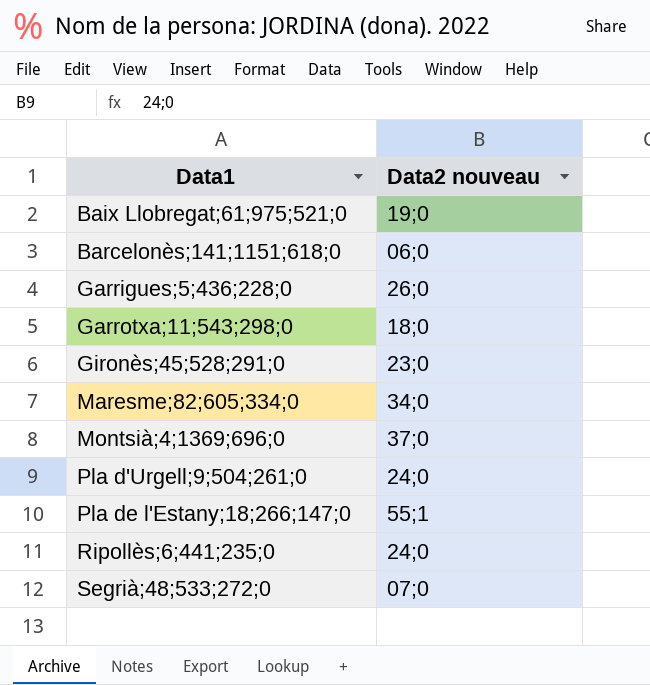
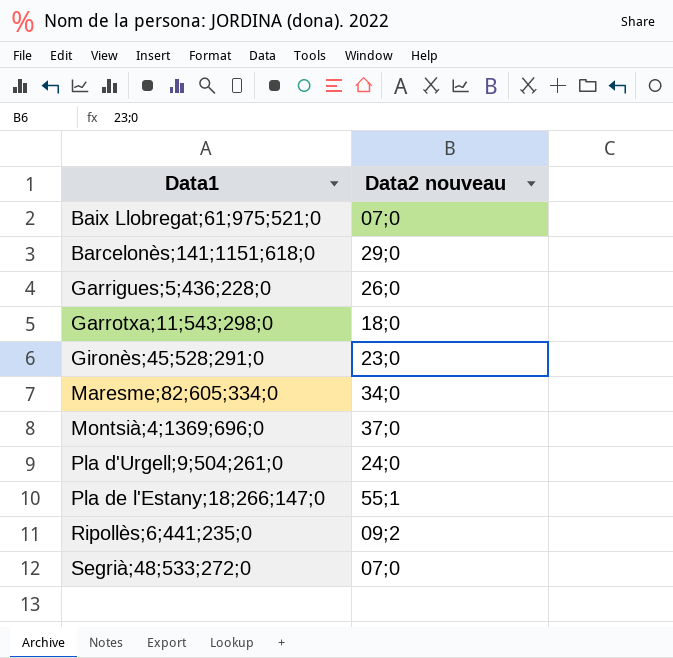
Baix Llobregat;61;975;521;0 | Data2 nouveau: 19;0 -> 07;0
Barcelonès;141;1151;618;0 | Data2 nouveau: 06;0 -> 29;0
Ripollès;6;441;235;0 | Data2 nouveau: 24;0 -> 09;2

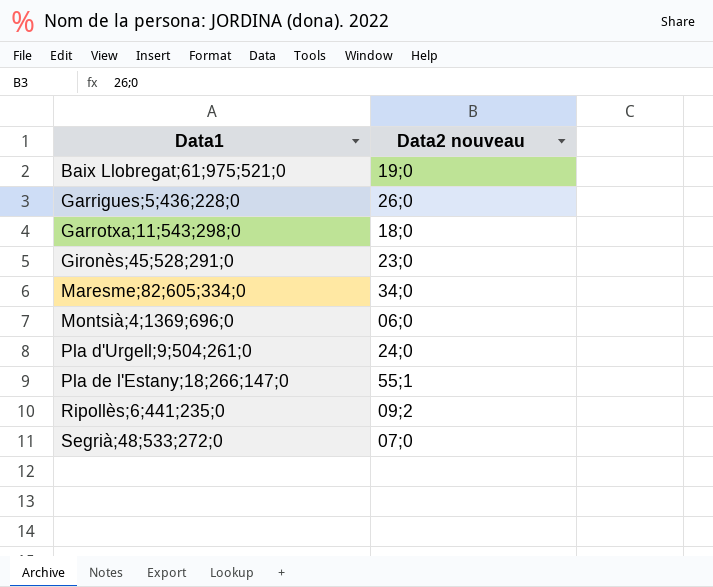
row Barcelonès;141;1151;618;0: 29;0 -> none
Baix Llobregat;61;975;521;0 | Data2 nouveau: 07;0 -> 19;0
Montsià;4;1369;696;0 | Data2 nouveau: 37;0 -> 06;0

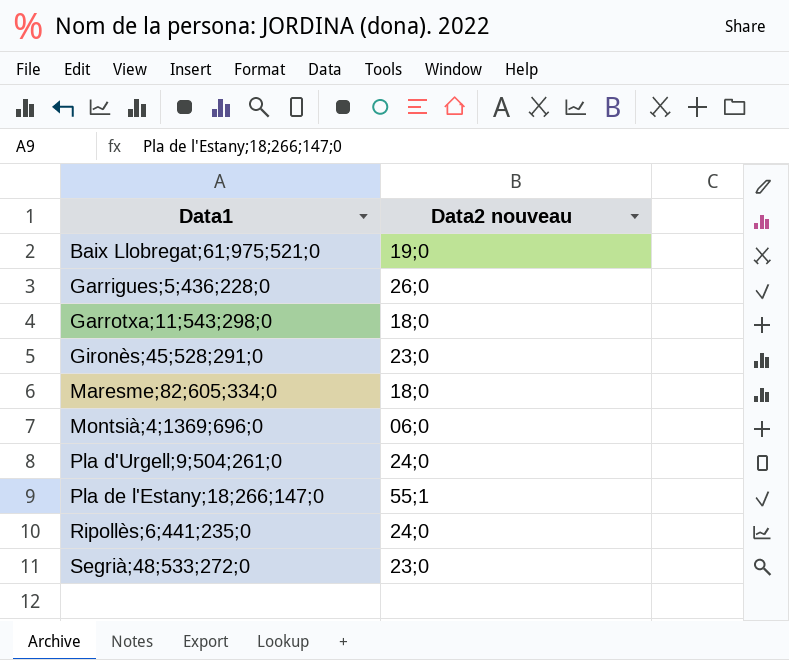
Maresme;82;605;334;0 | Data2 nouveau: 34;0 -> 18;0
Ripollès;6;441;235;0 | Data2 nouveau: 09;2 -> 24;0
Segrià;48;533;272;0 | Data2 nouveau: 07;0 -> 23;0

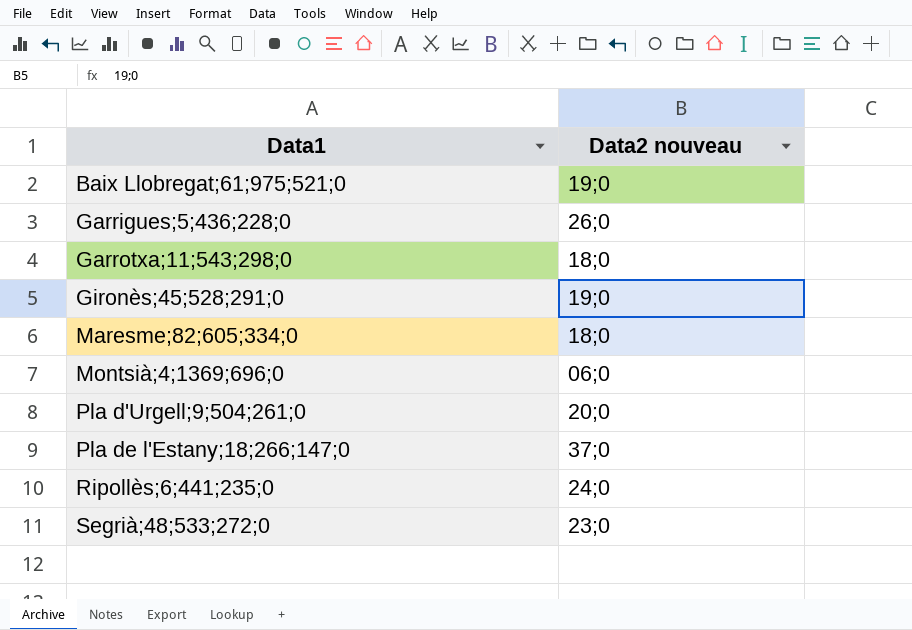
Gironès;45;528;291;0 | Data2 nouveau: 23;0 -> 19;0
Pla d'Urgell;9;504;261;0 | Data2 nouveau: 24;0 -> 20;0
Pla de l'Estany;18;266;147;0 | Data2 nouveau: 55;1 -> 37;0

